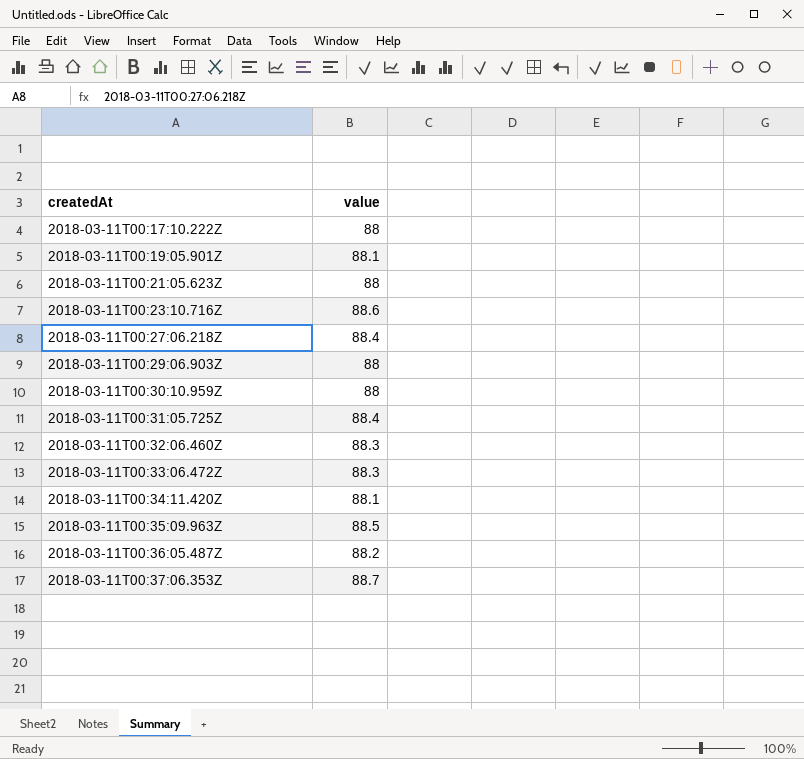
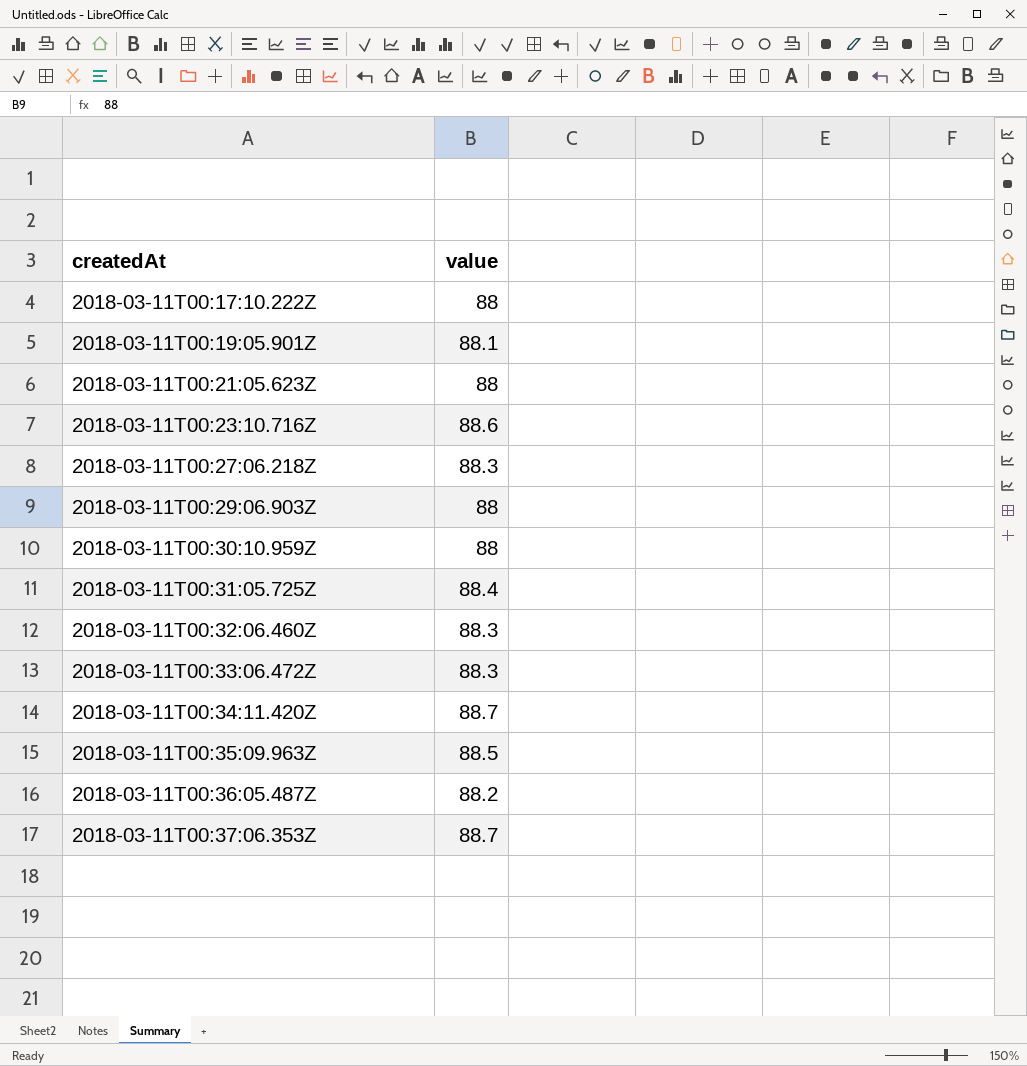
2018-03-11T00:27:06.218Z | value: 88.4 -> 88.3
2018-03-11T00:34:11.420Z | value: 88.1 -> 88.7

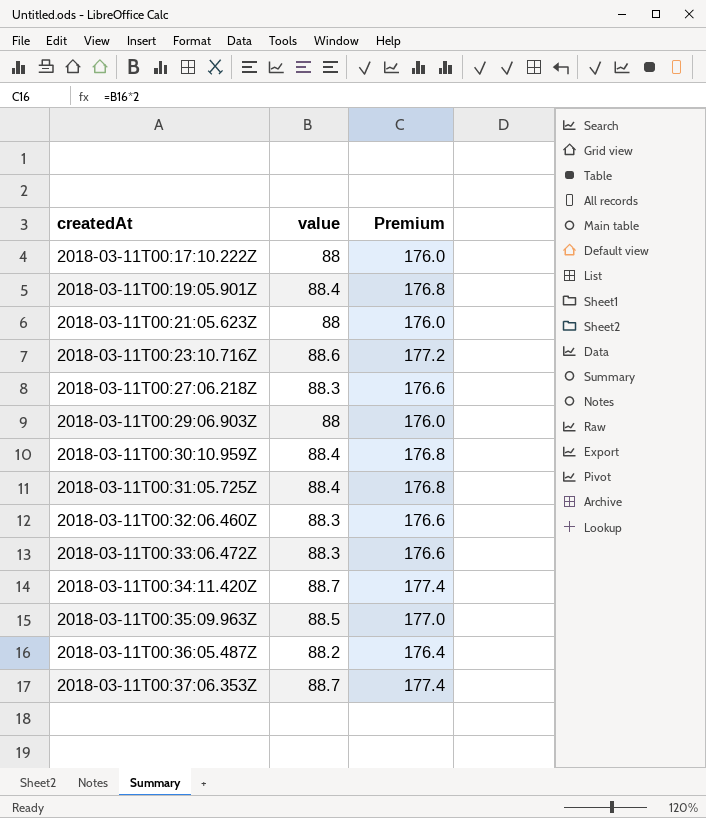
column Premium | formula: none -> [value] * 2
2018-03-11T00:19:05.901Z | value: 88.1 -> 88.4
2018-03-11T00:30:10.959Z | value: 88 -> 88.4

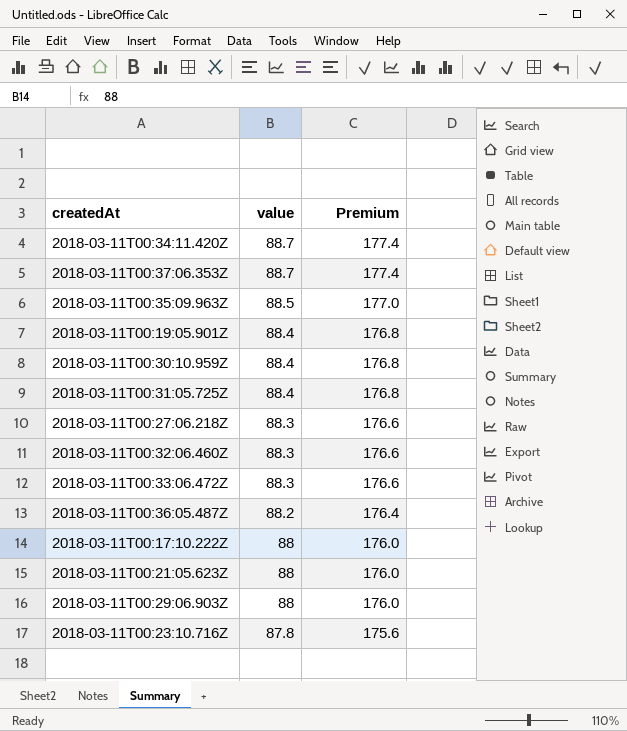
row order: createdAt ascending -> value descending
2018-03-11T00:23:10.716Z | value: 88.6 -> 87.8
2018-03-11T00:23:10.716Z | Premium: 177.2 -> 175.6

